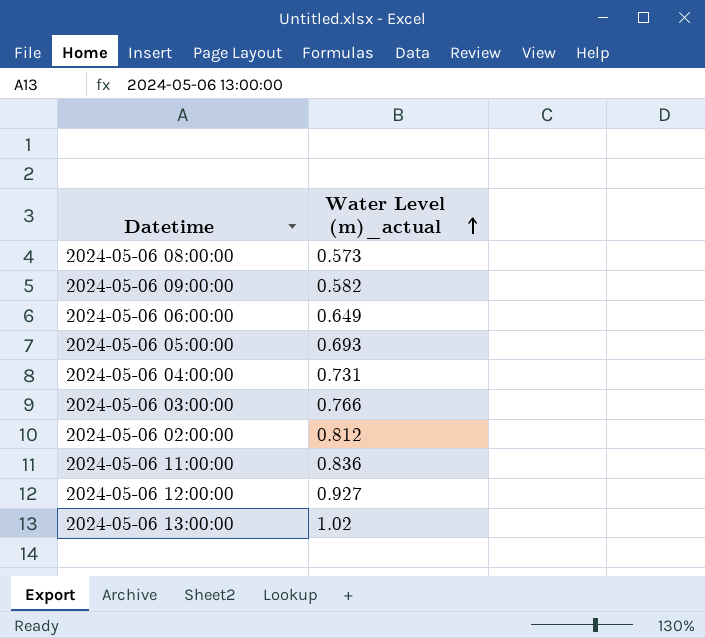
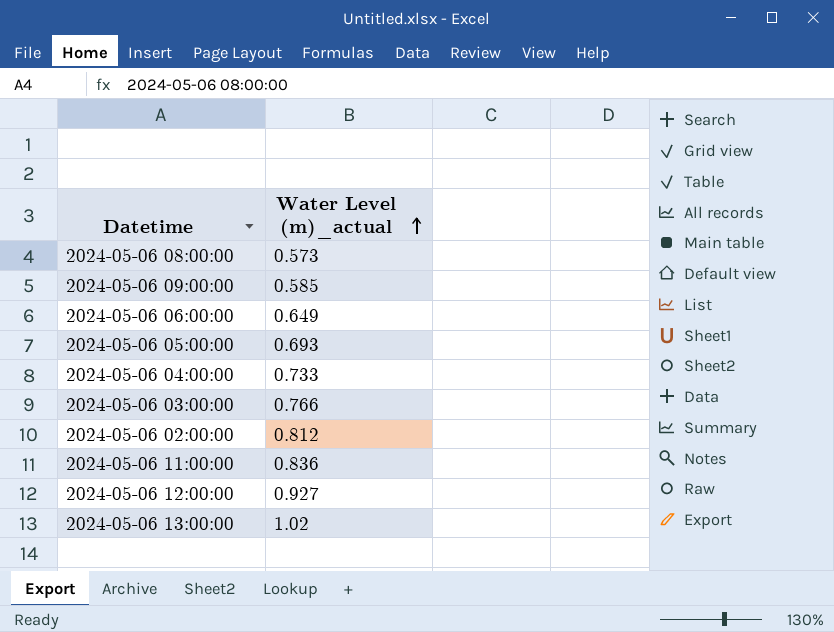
2024-05-06 09:00:00 | Water Level (m)_actual: 0.582 -> 0.585
2024-05-06 04:00:00 | Water Level (m)_actual: 0.731 -> 0.733

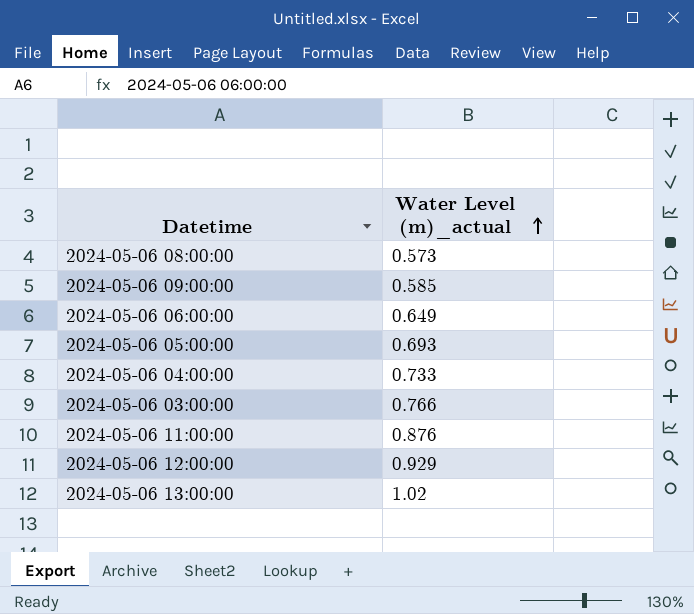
row 2024-05-06 02:00:00: 0.812 -> none
2024-05-06 11:00:00 | Water Level (m)_actual: 0.836 -> 0.876
2024-05-06 12:00:00 | Water Level (m)_actual: 0.927 -> 0.929

